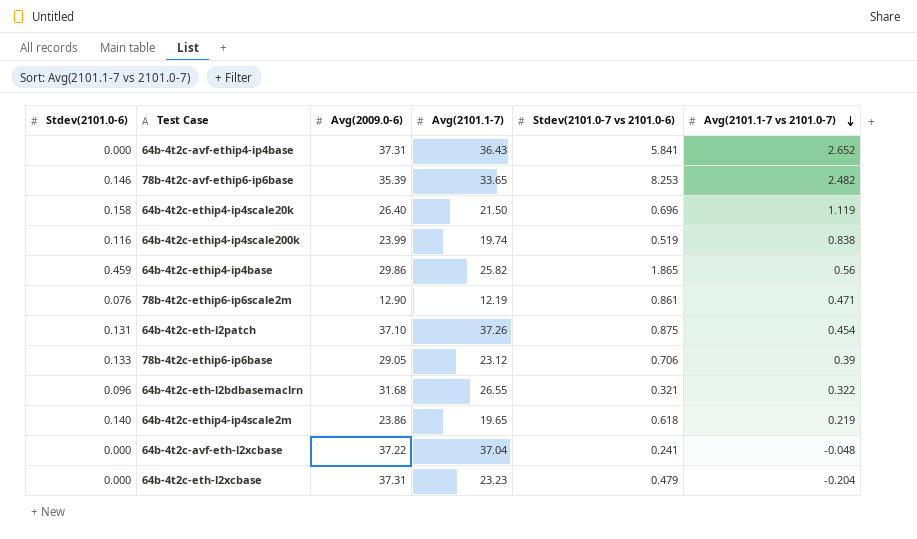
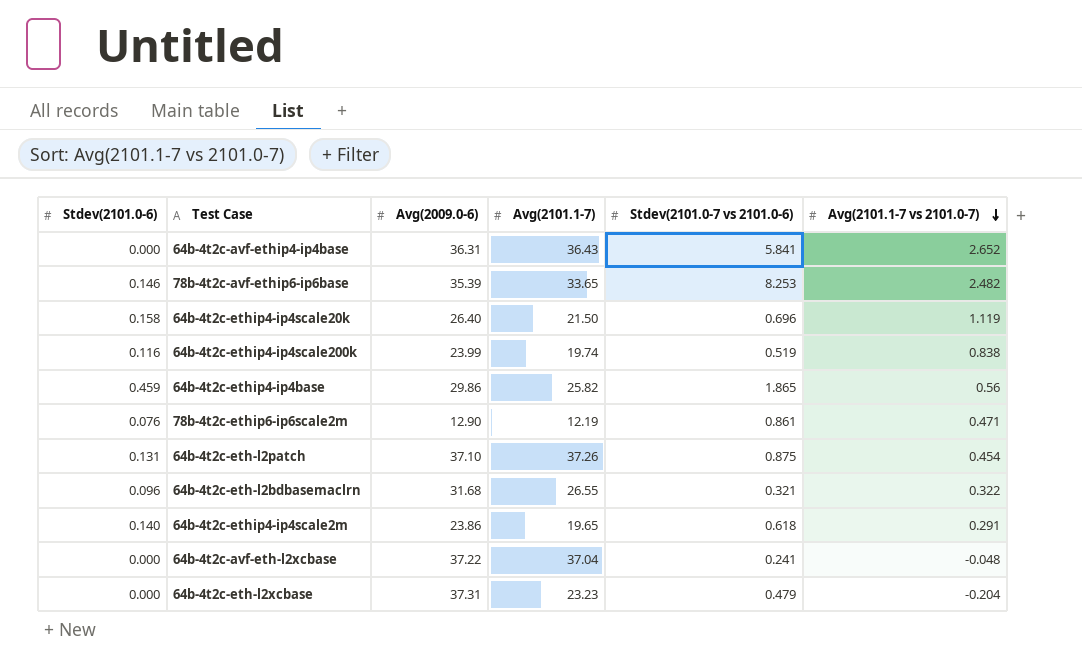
row 78b-4t2c-ethip6-ip6base: 0.133 | 29.05 | 23.12 | 0.706 | 0.39 -> none
64b-4t2c-avf-ethip4-ip4base | Avg(2009.0-6): 37.31 -> 36.31
64b-4t2c-ethip4-ip4scale2m | Avg(2101.1-7 vs 2101.0-7): 0.219 -> 0.291

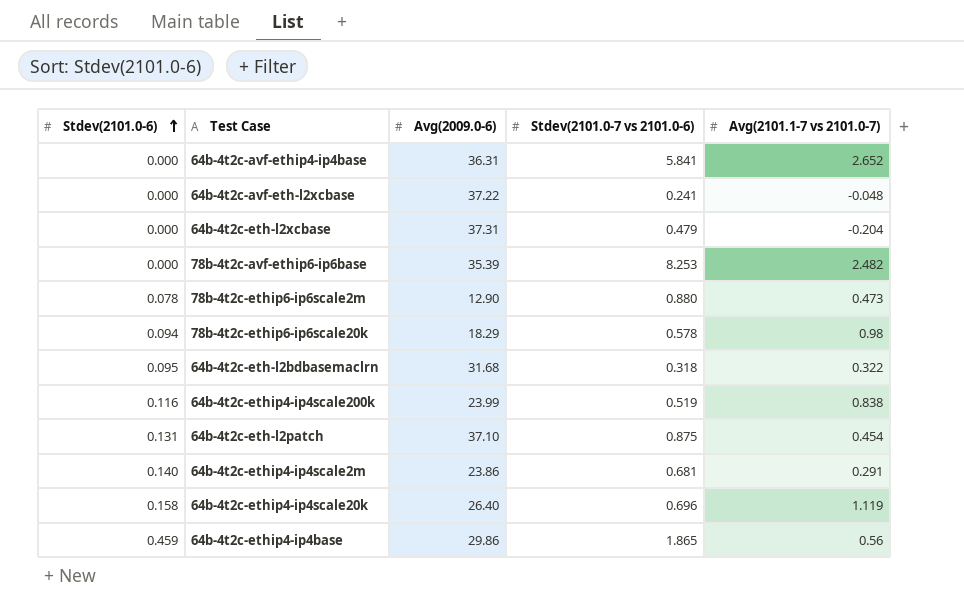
row order: Avg(2101.1-7 vs 2101.0-7) descending -> Stdev(2101.0-6) ascending
column Avg(2101.1-7) | position: 4 -> none
78b-4t2c-avf-ethip6-ip6base | Stdev(2101.0-6): 0.146 -> 0.000
78b-4t2c-ethip6-ip6scale2m | Stdev(2101.0-6): 0.076 -> 0.078
78b-4t2c-ethip6-ip6scale2m | Stdev(2101.0-7 vs 2101.0-6): 0.861 -> 0.880
78b-4t2c-ethip6-ip6scale2m | Avg(2101.1-7 vs 2101.0-7): 0.471 -> 0.473
row 78b-4t2c-ethip6-ip6scale20k: none -> 0.094 | 18.29 | 0.578 | 0.98
64b-4t2c-eth-l2bdbasemaclrn | Stdev(2101.0-6): 0.096 -> 0.095
64b-4t2c-eth-l2bdbasemaclrn | Stdev(2101.0-7 vs 2101.0-6): 0.321 -> 0.318
64b-4t2c-ethip4-ip4scale2m | Stdev(2101.0-7 vs 2101.0-6): 0.618 -> 0.681

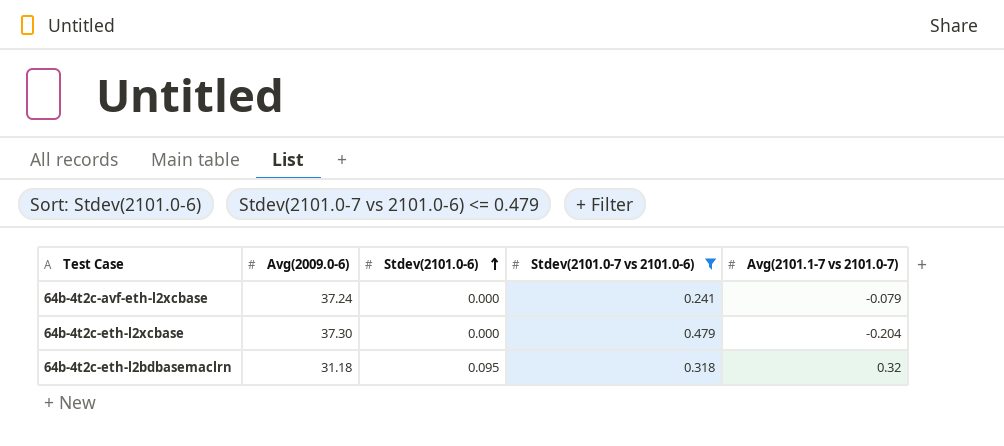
filter: none -> Stdev(2101.0-7 vs 2101.0-6) <= 0.479
column Stdev(2101.0-6) | position: 1 -> 3
64b-4t2c-avf-eth-l2xcbase | Avg(2009.0-6): 37.22 -> 37.24
64b-4t2c-avf-eth-l2xcbase | Avg(2101.1-7 vs 2101.0-7): -0.048 -> -0.079
64b-4t2c-eth-l2xcbase | Avg(2009.0-6): 37.31 -> 37.30
64b-4t2c-eth-l2bdbasemaclrn | Avg(2009.0-6): 31.68 -> 31.18
64b-4t2c-eth-l2bdbasemaclrn | Avg(2101.1-7 vs 2101.0-7): 0.322 -> 0.32

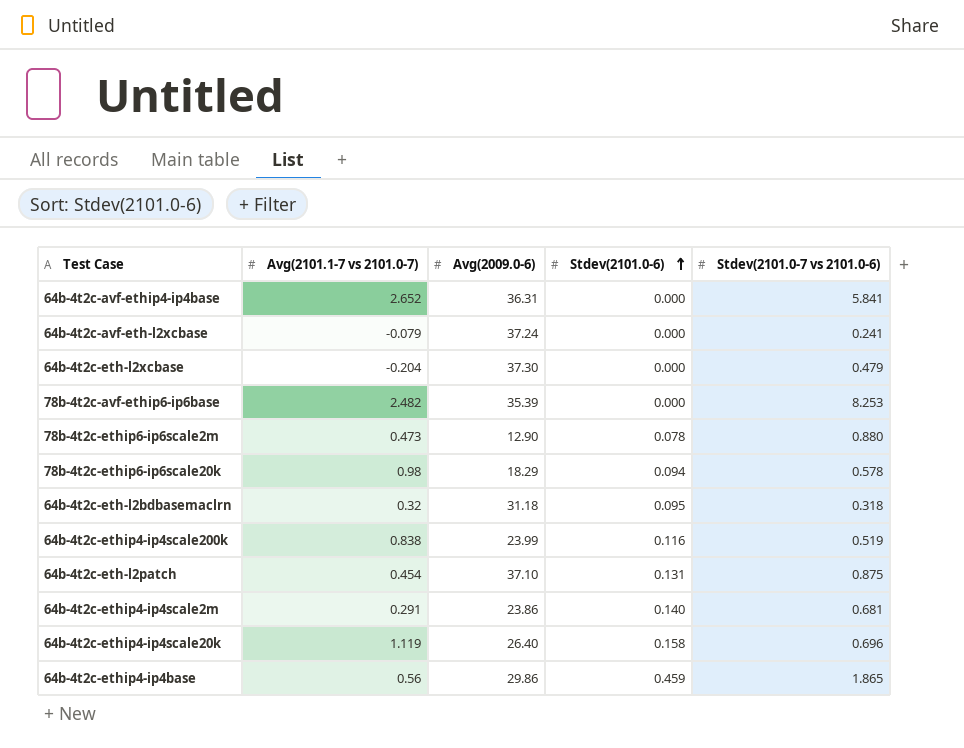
filter: Stdev(2101.0-7 vs 2101.0-6) <= 0.479 -> none
column Avg(2101.1-7 vs 2101.0-7) | position: 5 -> 2

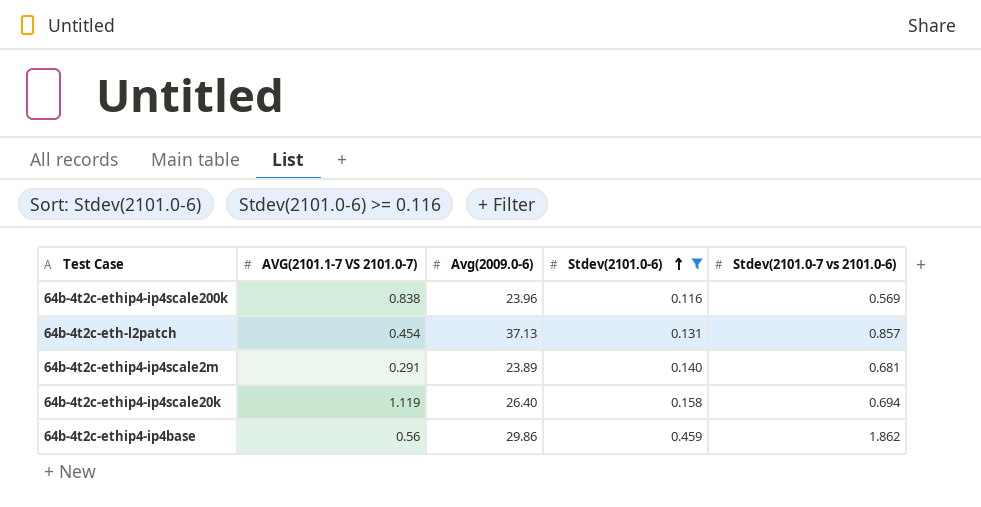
filter: none -> Stdev(2101.0-6) >= 0.116
column name: Avg(2101.1-7 vs 2101.0-7) -> AVG(2101.1-7 VS 2101.0-7)
64b-4t2c-ethip4-ip4scale200k | Avg(2009.0-6): 23.99 -> 23.96
64b-4t2c-ethip4-ip4scale200k | Stdev(2101.0-7 vs 2101.0-6): 0.519 -> 0.569
64b-4t2c-eth-l2patch | Avg(2009.0-6): 37.10 -> 37.13
64b-4t2c-eth-l2patch | Stdev(2101.0-7 vs 2101.0-6): 0.875 -> 0.857
64b-4t2c-ethip4-ip4scale2m | Avg(2009.0-6): 23.86 -> 23.89
64b-4t2c-ethip4-ip4scale20k | Stdev(2101.0-7 vs 2101.0-6): 0.696 -> 0.694
64b-4t2c-ethip4-ip4base | Stdev(2101.0-7 vs 2101.0-6): 1.865 -> 1.862

